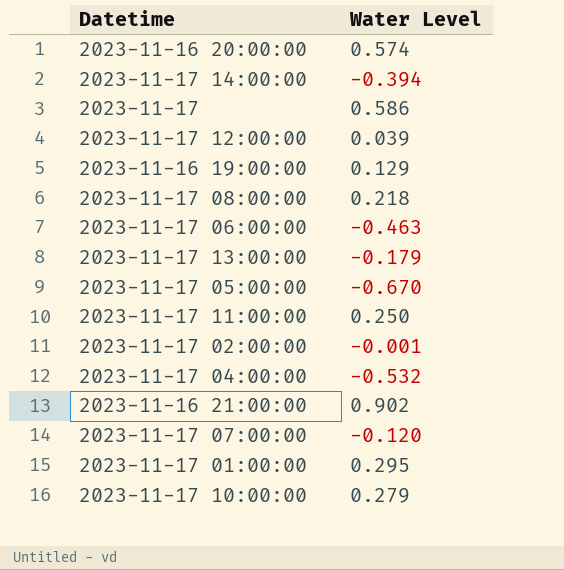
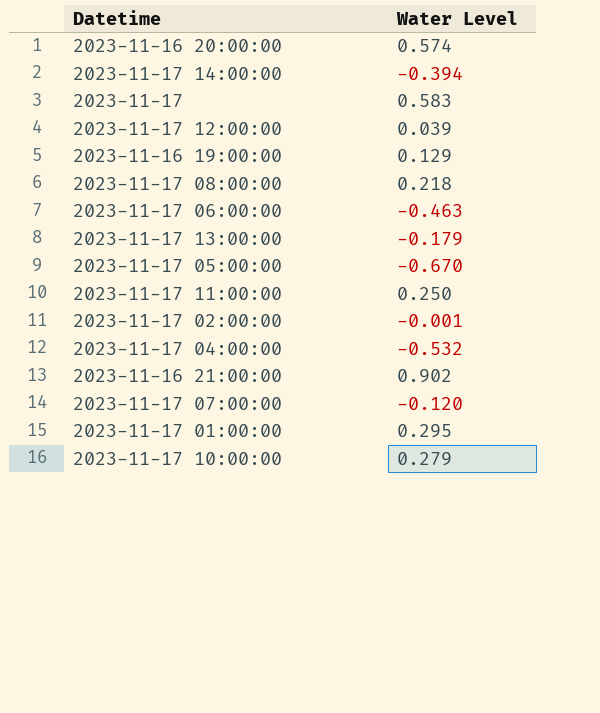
2023-11-17 | Water Level: 0.586 -> 0.583

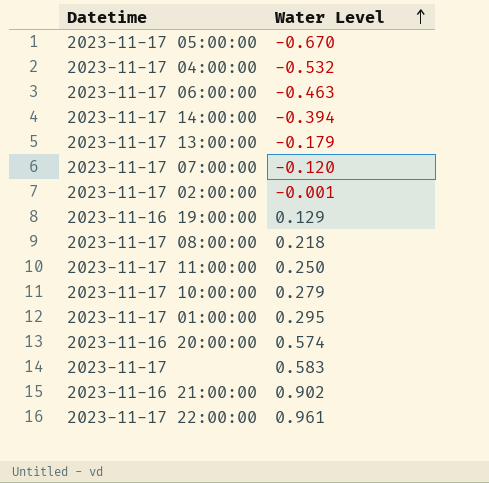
row order: none -> Water Level ascending
row 2023-11-17 12:00:00: 0.039 -> none
row 2023-11-17 22:00:00: none -> 0.961

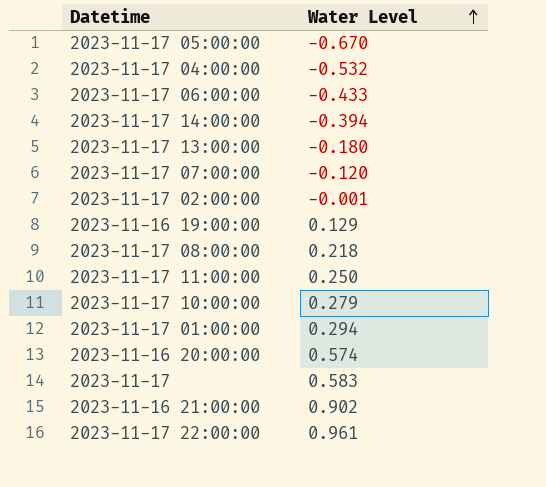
2023-11-17 06:00:00 | Water Level: -0.463 -> -0.433
2023-11-17 13:00:00 | Water Level: -0.179 -> -0.180
2023-11-17 01:00:00 | Water Level: 0.295 -> 0.294

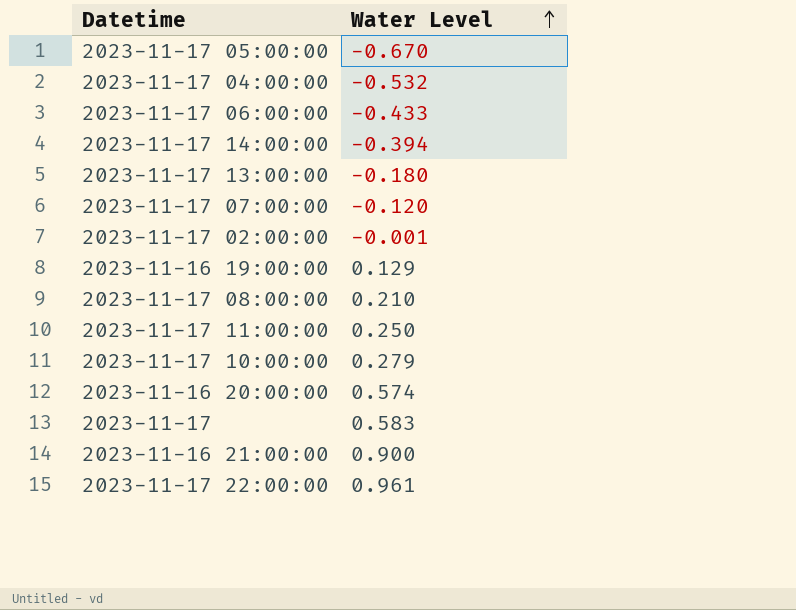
row 2023-11-17 01:00:00: 0.294 -> none
2023-11-17 08:00:00 | Water Level: 0.218 -> 0.210
2023-11-16 21:00:00 | Water Level: 0.902 -> 0.900

